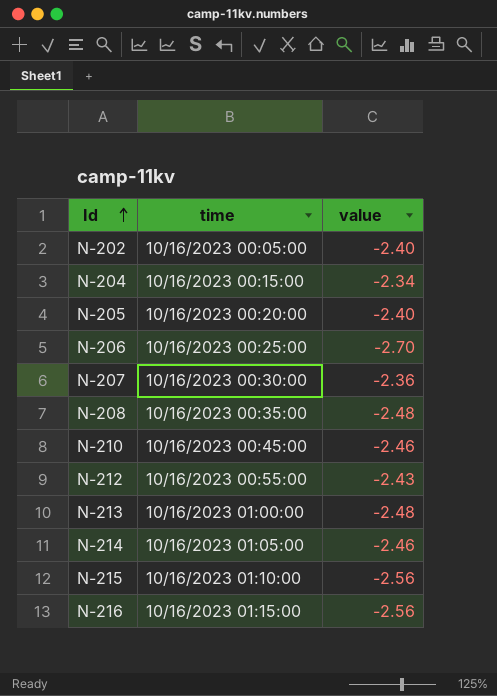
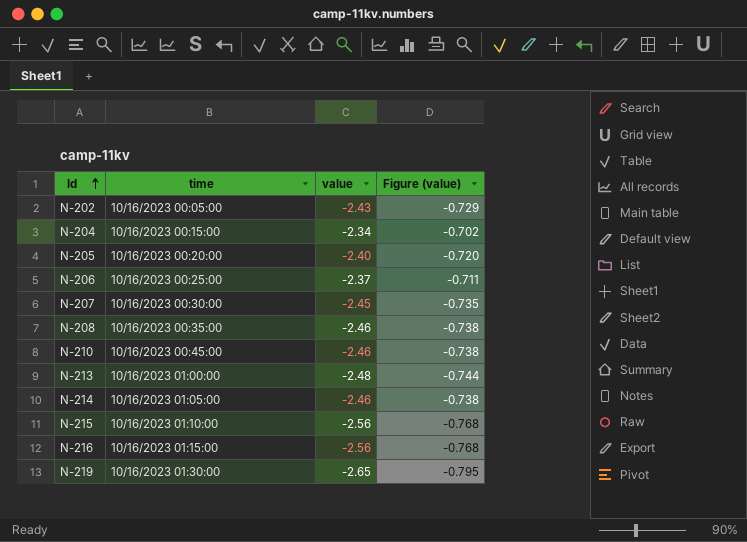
column Figure (value) | formula: none -> [value] * 0.3
row N-212: 10/16/2023 00:55:00 | -2.43 -> none
N-202 | value: -2.40 -> -2.43
N-206 | value: -2.70 -> -2.37
N-207 | value: -2.36 -> -2.45
N-208 | value: -2.48 -> -2.46
row N-219: none -> 10/16/2023 01:30:00 | -2.65 | -0.795

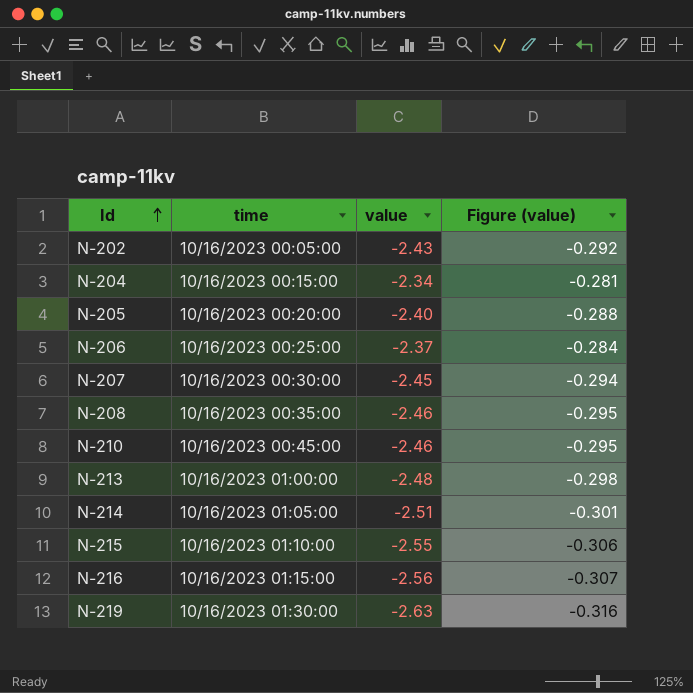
column Figure (value) | formula: [value] * 0.3 -> [value] * 0.12
N-214 | value: -2.46 -> -2.51
N-215 | value: -2.56 -> -2.55
N-219 | value: -2.65 -> -2.63

